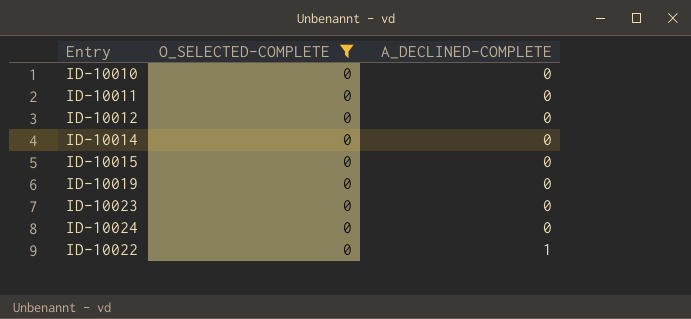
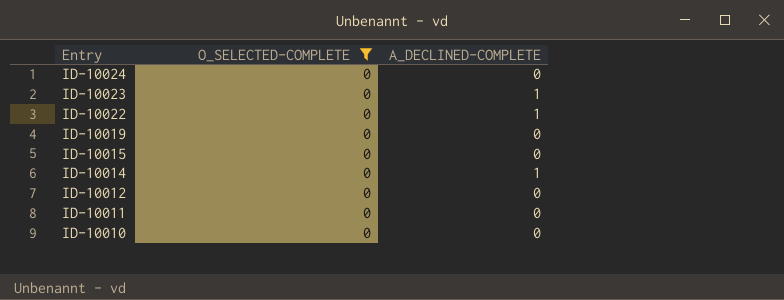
row order: A_DECLINED-COMPLETE ascending -> Entry descending
ID-10023 | A_DECLINED-COMPLETE: 0 -> 1
ID-10014 | A_DECLINED-COMPLETE: 0 -> 1

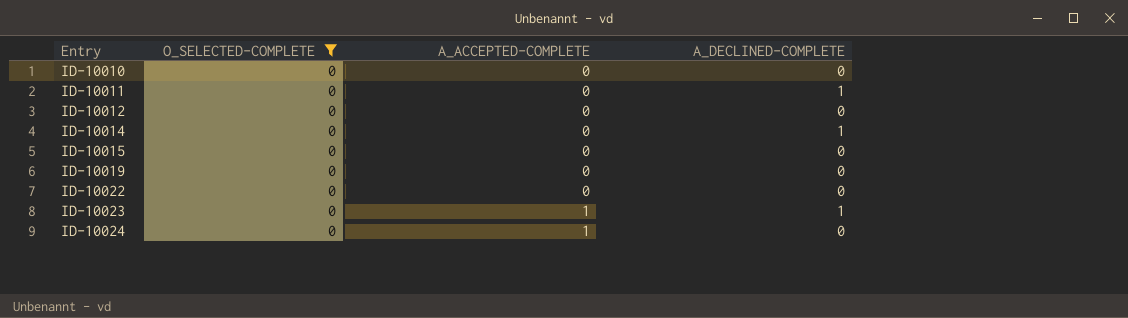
row order: Entry descending -> Entry ascending
column A_ACCEPTED-COMPLETE | position: none -> 3
ID-10011 | A_DECLINED-COMPLETE: 0 -> 1
ID-10022 | A_DECLINED-COMPLETE: 1 -> 0

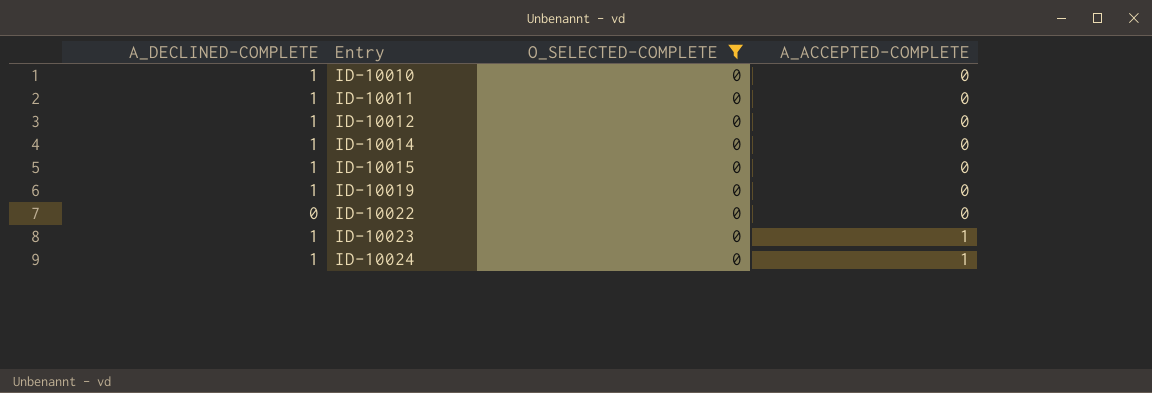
column A_DECLINED-COMPLETE | position: 4 -> 1
ID-10010 | A_DECLINED-COMPLETE: 0 -> 1
ID-10012 | A_DECLINED-COMPLETE: 0 -> 1
ID-10015 | A_DECLINED-COMPLETE: 0 -> 1
ID-10019 | A_DECLINED-COMPLETE: 0 -> 1
ID-10024 | A_DECLINED-COMPLETE: 0 -> 1

